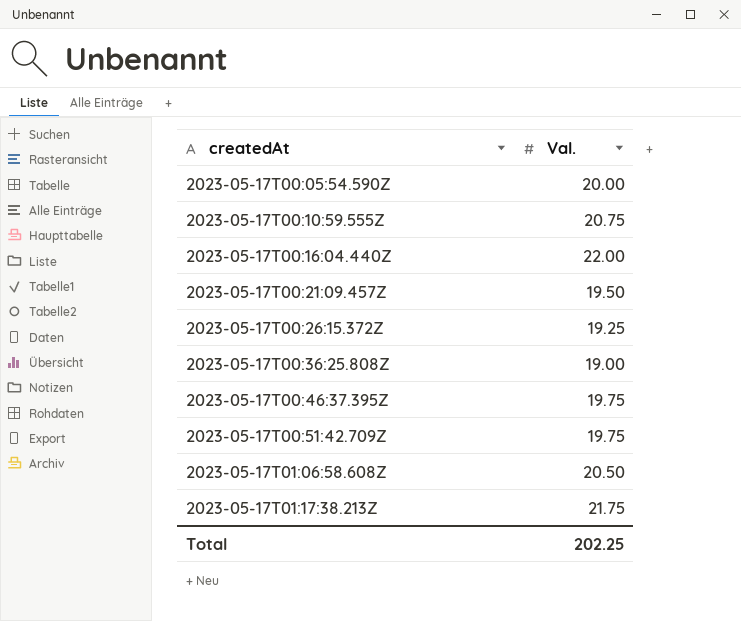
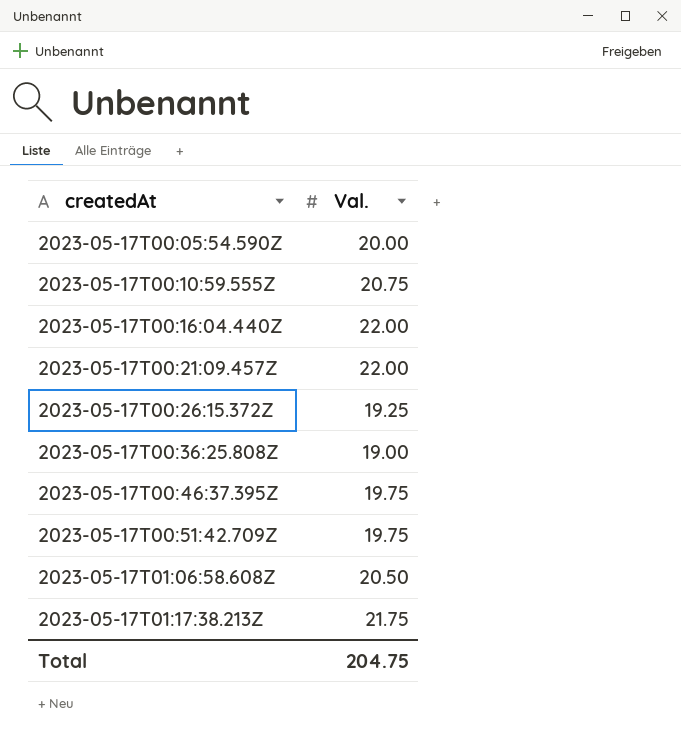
2023-05-17T00:21:09.457Z | Val.: 19.50 -> 22.00
Total | Val.: 202.25 -> 204.75

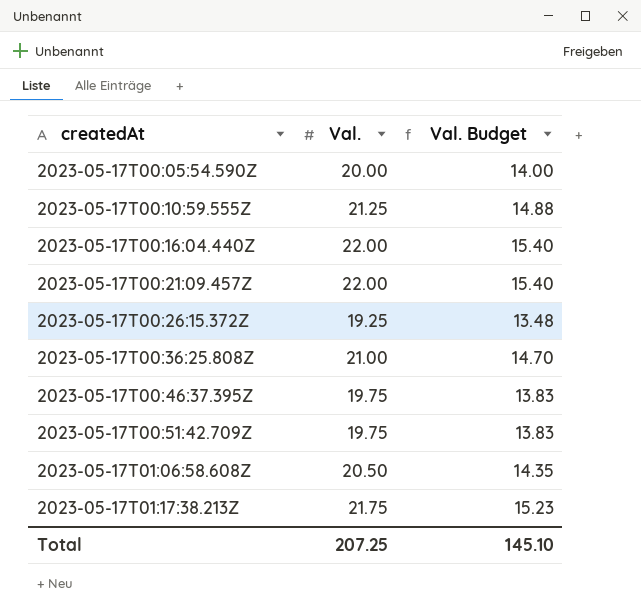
column Val. Budget | formula: none -> [Val.] * 0.7
2023-05-17T00:10:59.555Z | Val.: 20.75 -> 21.25
2023-05-17T00:36:25.808Z | Val.: 19.00 -> 21.00
Total | Val.: 204.75 -> 207.25

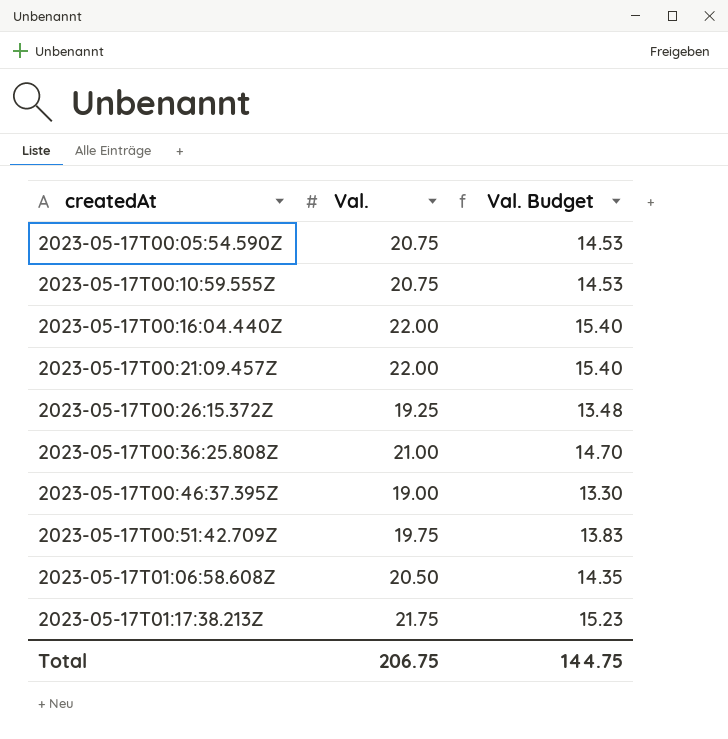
2023-05-17T00:05:54.590Z | Val.: 20.00 -> 20.75
2023-05-17T00:05:54.590Z | Val. Budget: 14.00 -> 14.53
2023-05-17T00:10:59.555Z | Val.: 21.25 -> 20.75
2023-05-17T00:10:59.555Z | Val. Budget: 14.88 -> 14.53
2023-05-17T00:46:37.395Z | Val.: 19.75 -> 19.00
2023-05-17T00:46:37.395Z | Val. Budget: 13.83 -> 13.30
Total | Val.: 207.25 -> 206.75
Total | Val. Budget: 145.10 -> 144.75

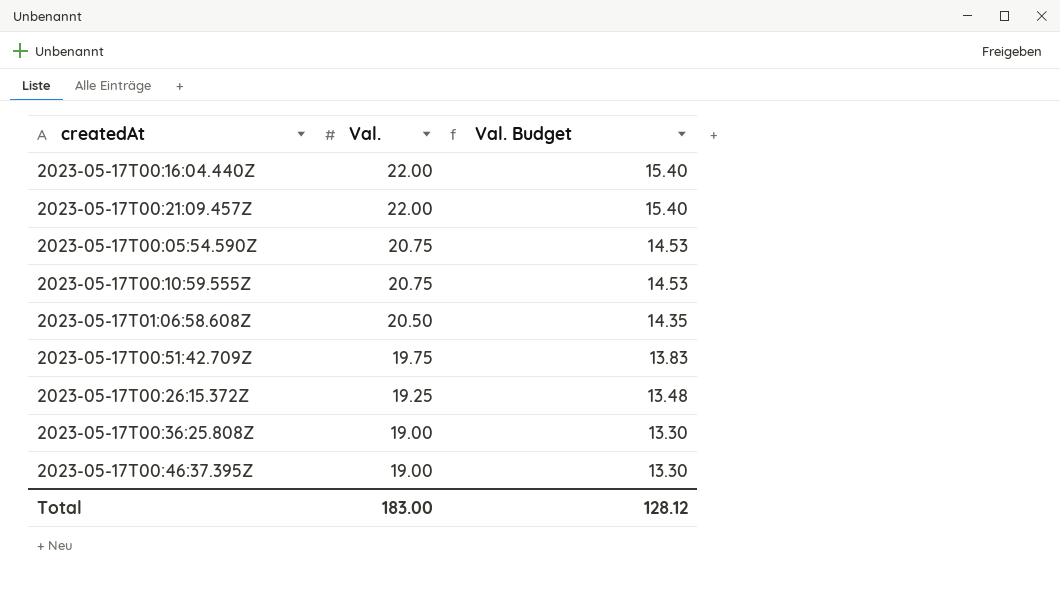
row order: createdAt ascending -> Val. descending
row 2023-05-17T01:17:38.213Z: 21.75 | 15.23 -> none
2023-05-17T00:36:25.808Z | Val.: 21.00 -> 19.00
2023-05-17T00:36:25.808Z | Val. Budget: 14.70 -> 13.30
Total | Val.: 206.75 -> 183.00
Total | Val. Budget: 144.75 -> 128.12

